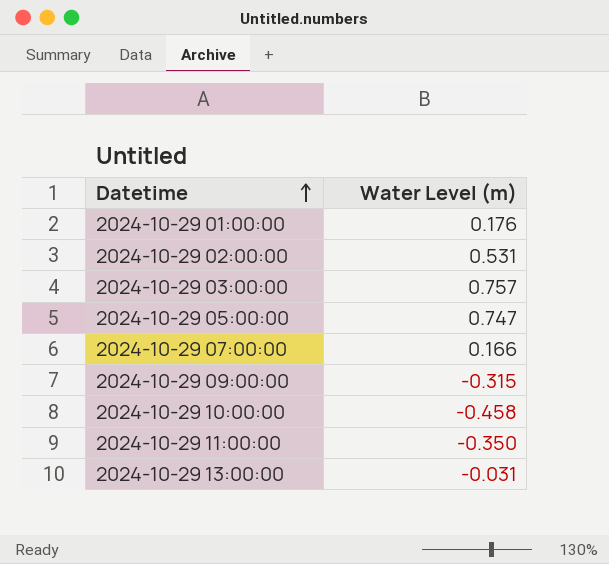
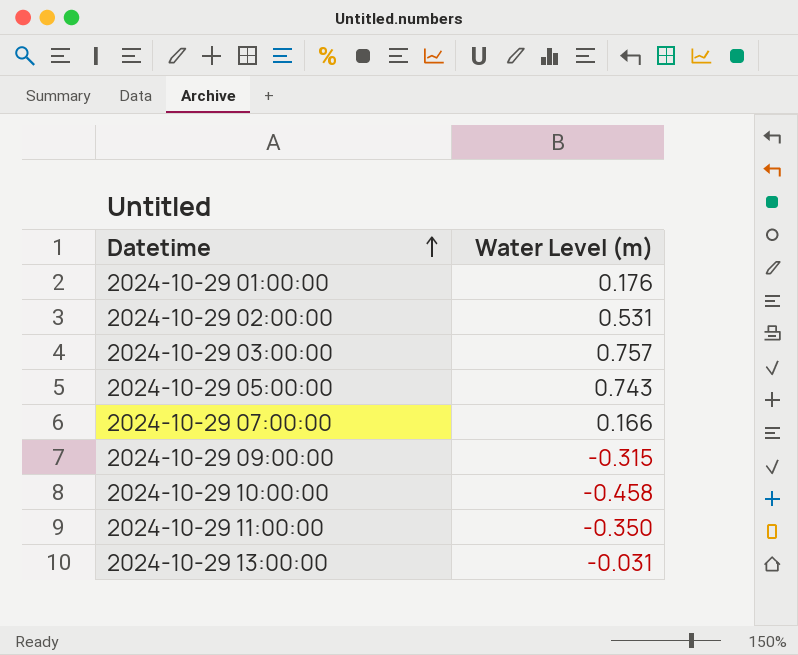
2024-10-29 05:00:00 | Water Level (m): 0.747 -> 0.743

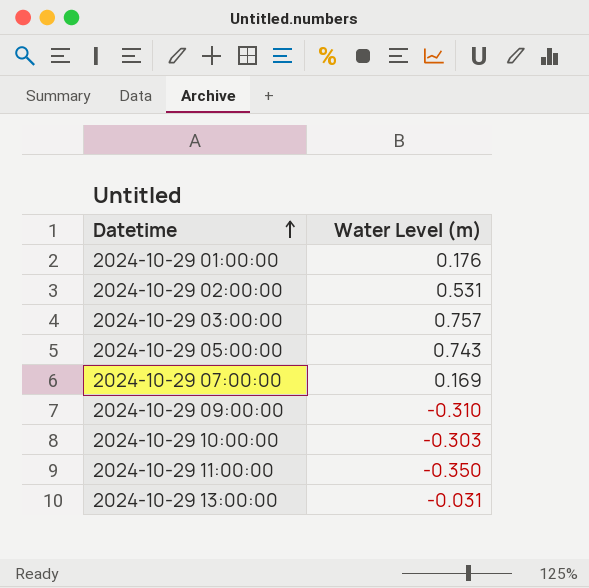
2024-10-29 07:00:00 | Water Level (m): 0.166 -> 0.169
2024-10-29 09:00:00 | Water Level (m): -0.315 -> -0.310
2024-10-29 10:00:00 | Water Level (m): -0.458 -> -0.303

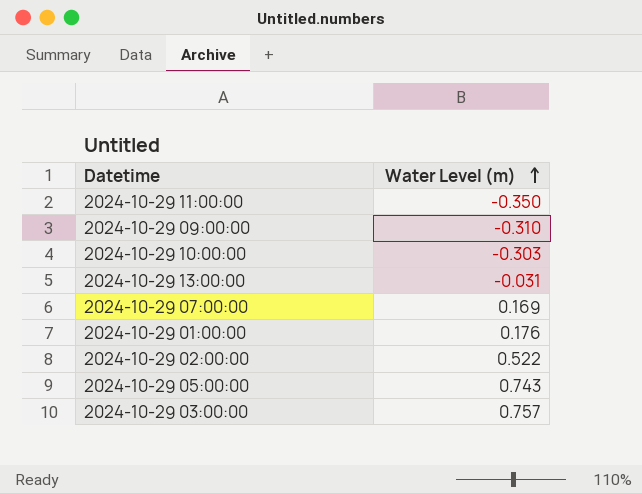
row order: Datetime ascending -> Water Level (m) ascending
2024-10-29 02:00:00 | Water Level (m): 0.531 -> 0.522

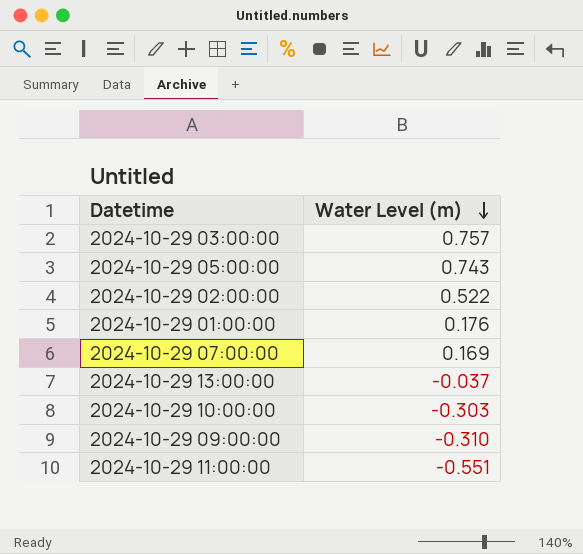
row order: Water Level (m) ascending -> Water Level (m) descending
2024-10-29 13:00:00 | Water Level (m): -0.031 -> -0.037
2024-10-29 11:00:00 | Water Level (m): -0.350 -> -0.551

